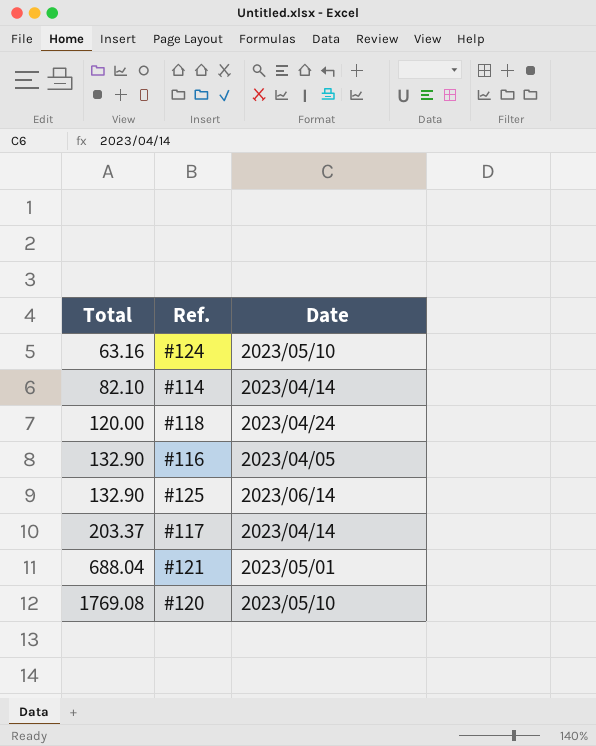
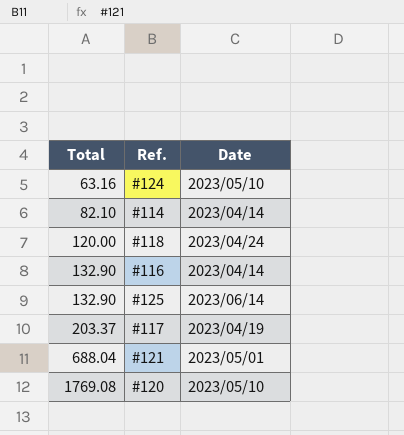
#116 | Date: 2023/04/05 -> 2023/04/14
#117 | Date: 2023/04/14 -> 2023/04/19

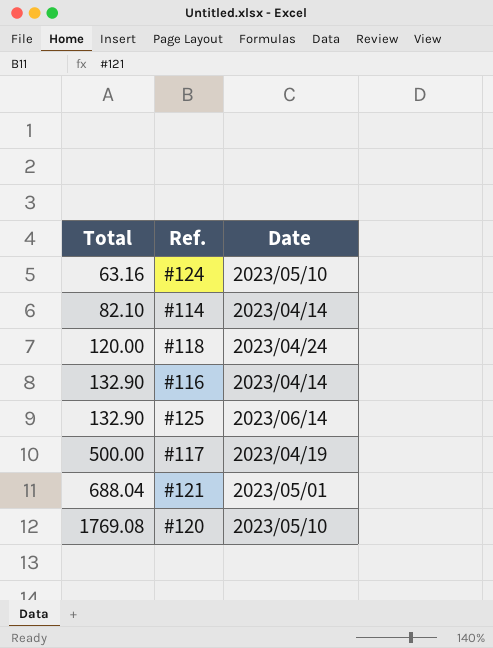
#117 | Total: 203.37 -> 500.00

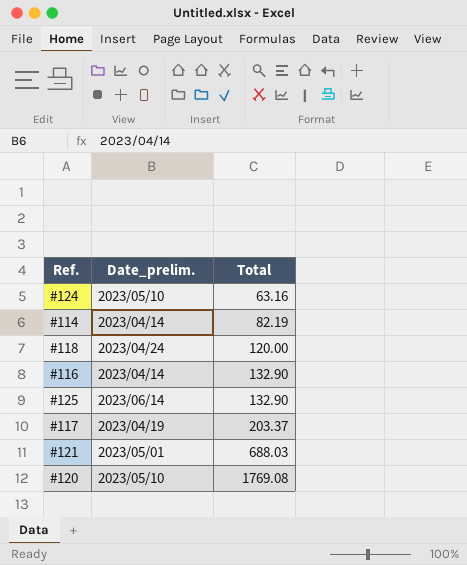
column name: Date -> Date_prelim.
column Total | position: 1 -> 3
#114 | Total: 82.10 -> 82.19
#117 | Total: 500.00 -> 203.37
#121 | Total: 688.04 -> 688.03

